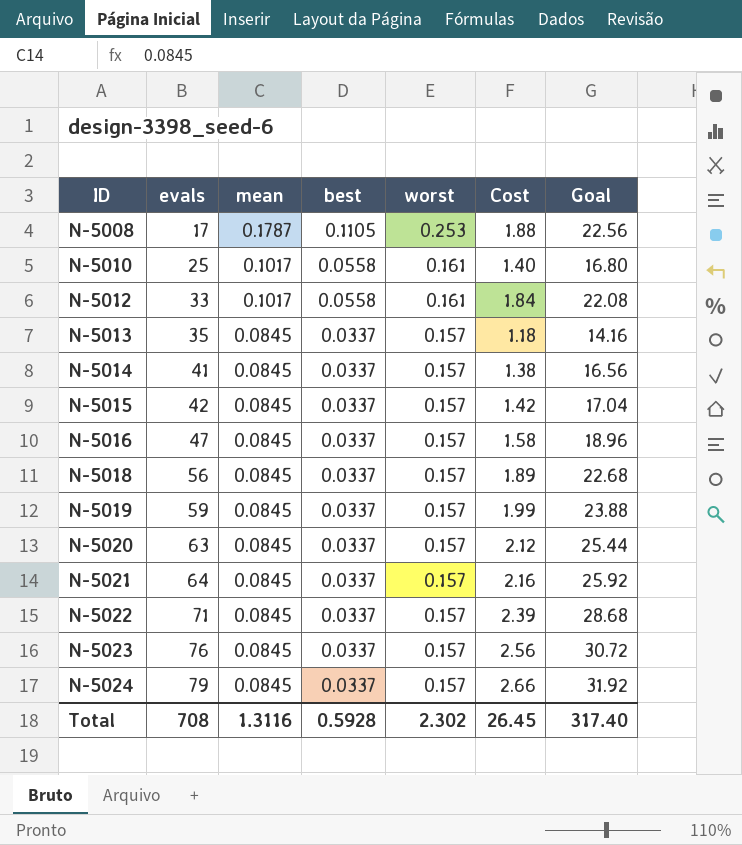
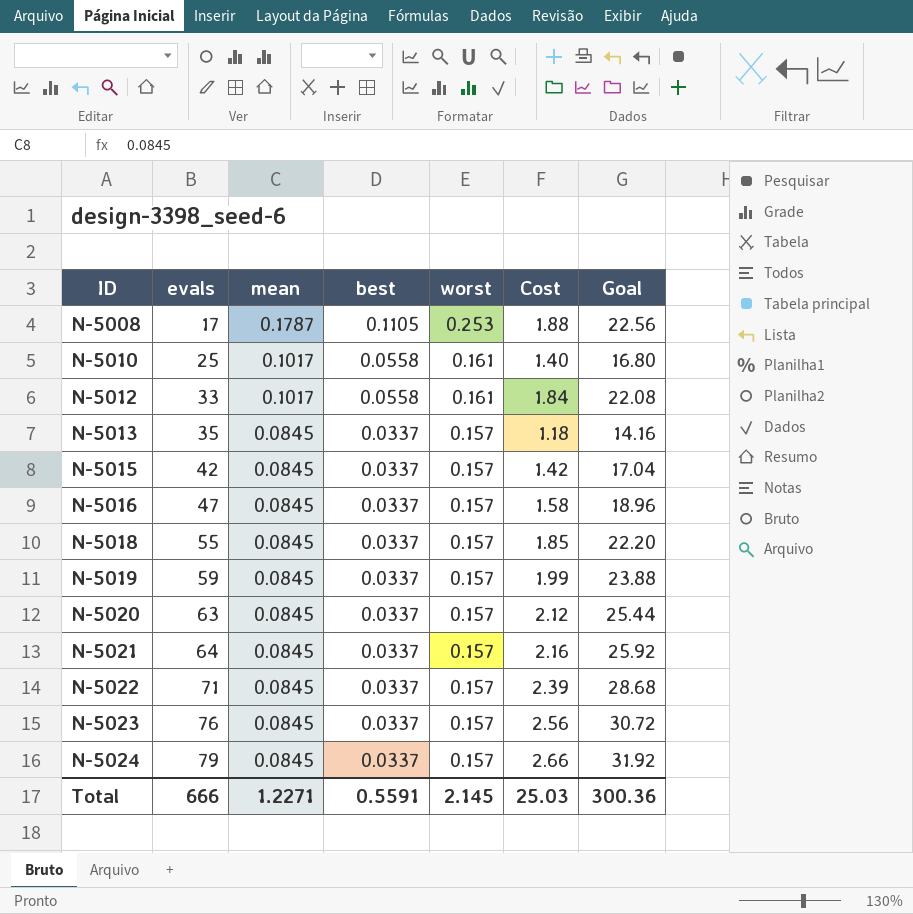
row N-5014: 41 | 0.0845 | 0.0337 | 0.157 | 1.38 | 16.56 -> none
N-5018 | evals: 56 -> 55
N-5018 | Cost: 1.89 -> 1.85
N-5018 | Goal: 22.68 -> 22.20
Total | evals: 708 -> 666
Total | mean: 1.3116 -> 1.2271
Total | best: 0.5928 -> 0.5591
Total | worst: 2.302 -> 2.145
Total | Cost: 26.45 -> 25.03
Total | Goal: 317.40 -> 300.36

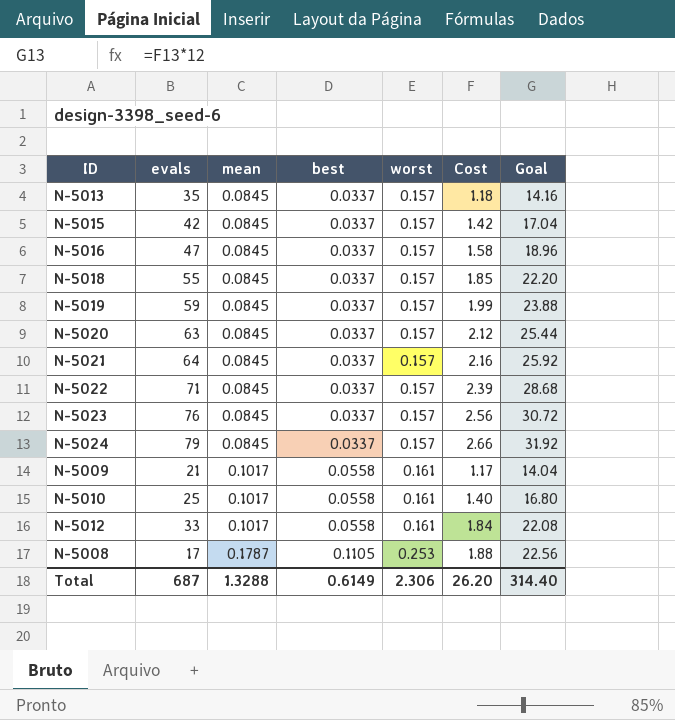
row order: ID ascending -> mean ascending
row N-5009: none -> 21 | 0.1017 | 0.0558 | 0.161 | 1.17 | 14.04
Total | evals: 666 -> 687
Total | mean: 1.2271 -> 1.3288
Total | best: 0.5591 -> 0.6149
Total | worst: 2.145 -> 2.306
Total | Cost: 25.03 -> 26.20
Total | Goal: 300.36 -> 314.40

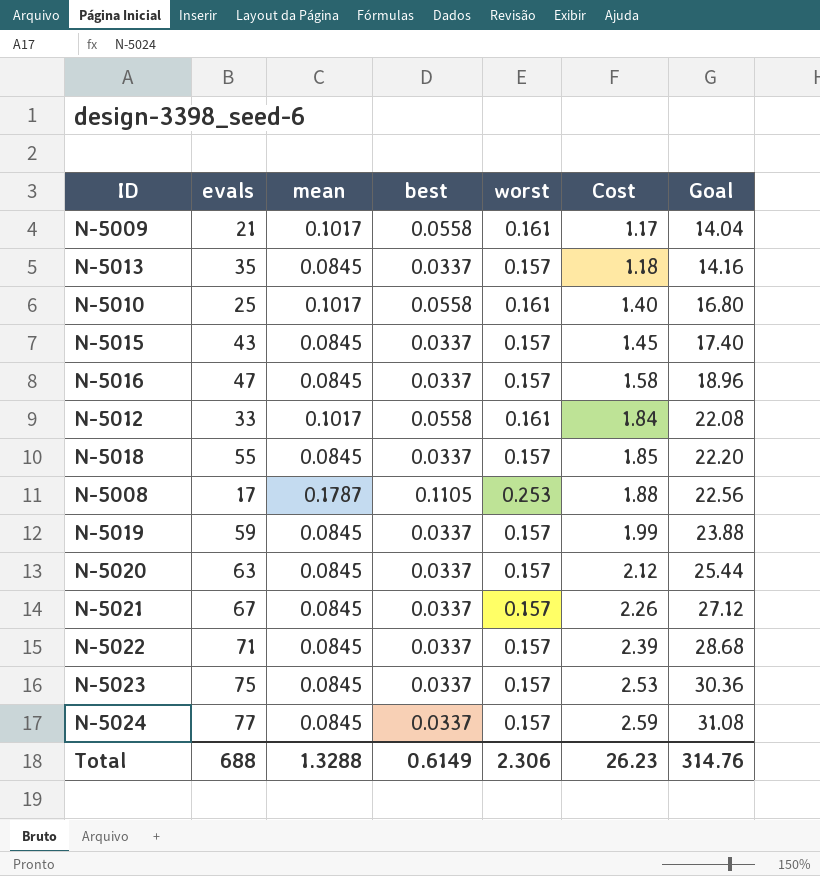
row order: mean ascending -> Cost ascending
N-5015 | evals: 42 -> 43
N-5015 | Cost: 1.42 -> 1.45
N-5015 | Goal: 17.04 -> 17.40
N-5021 | evals: 64 -> 67
N-5021 | Cost: 2.16 -> 2.26
N-5021 | Goal: 25.92 -> 27.12
N-5023 | evals: 76 -> 75
N-5023 | Cost: 2.56 -> 2.53
N-5023 | Goal: 30.72 -> 30.36
N-5024 | evals: 79 -> 77
N-5024 | Cost: 2.66 -> 2.59
N-5024 | Goal: 31.92 -> 31.08
Total | evals: 687 -> 688
Total | Cost: 26.20 -> 26.23
Total | Goal: 314.40 -> 314.76

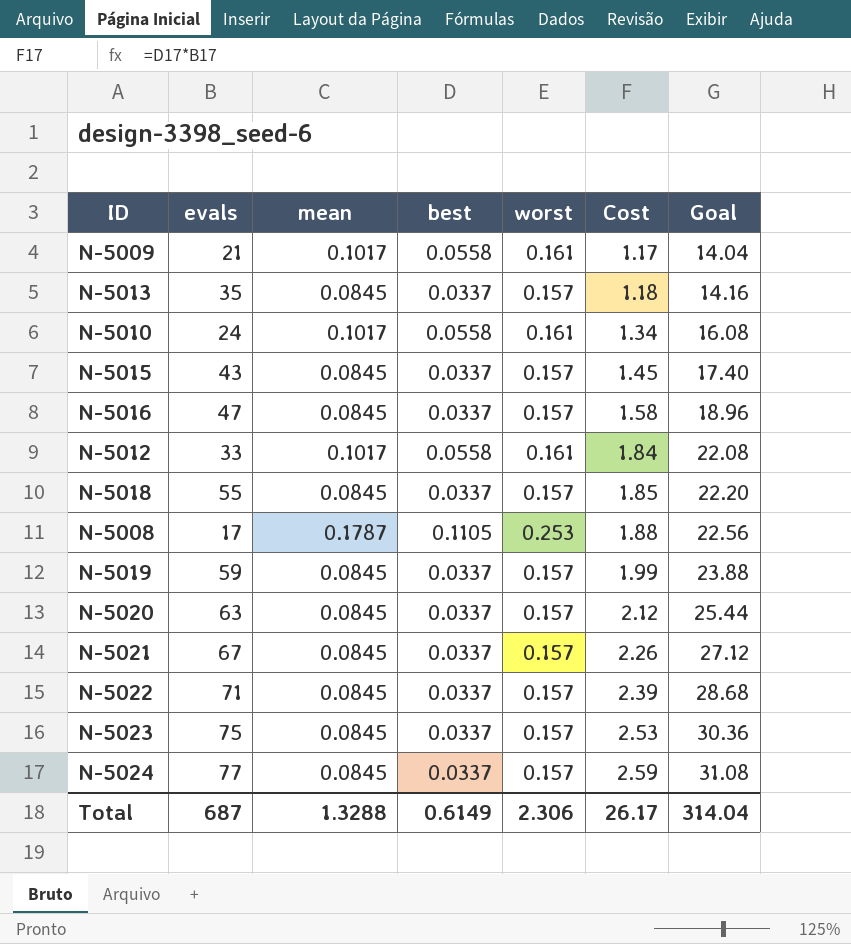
N-5010 | evals: 25 -> 24
N-5010 | Cost: 1.40 -> 1.34
N-5010 | Goal: 16.80 -> 16.08
Total | evals: 688 -> 687
Total | Cost: 26.23 -> 26.17
Total | Goal: 314.76 -> 314.04

